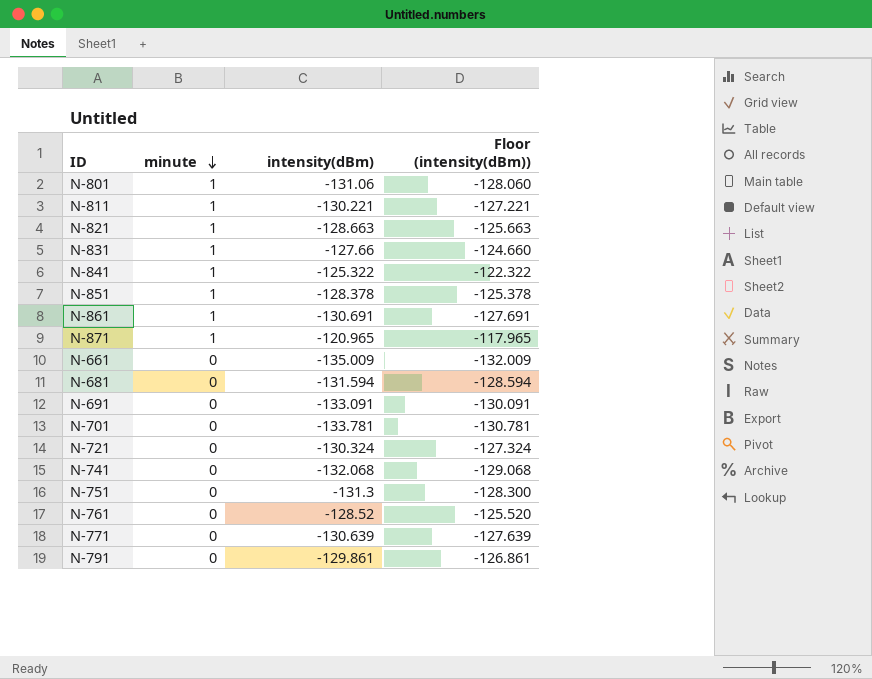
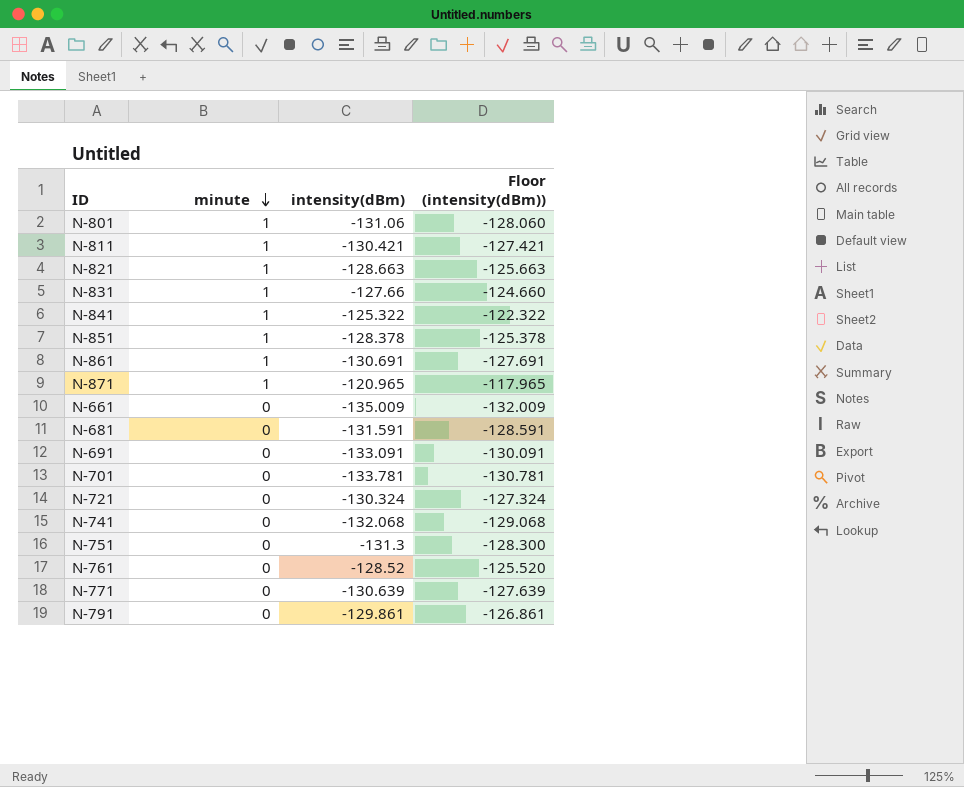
N-811 | intensity(dBm): -130.221 -> -130.421
N-811 | Floor (intensity(dBm)): -127.221 -> -127.421
N-681 | intensity(dBm): -131.594 -> -131.591
N-681 | Floor (intensity(dBm)): -128.594 -> -128.591

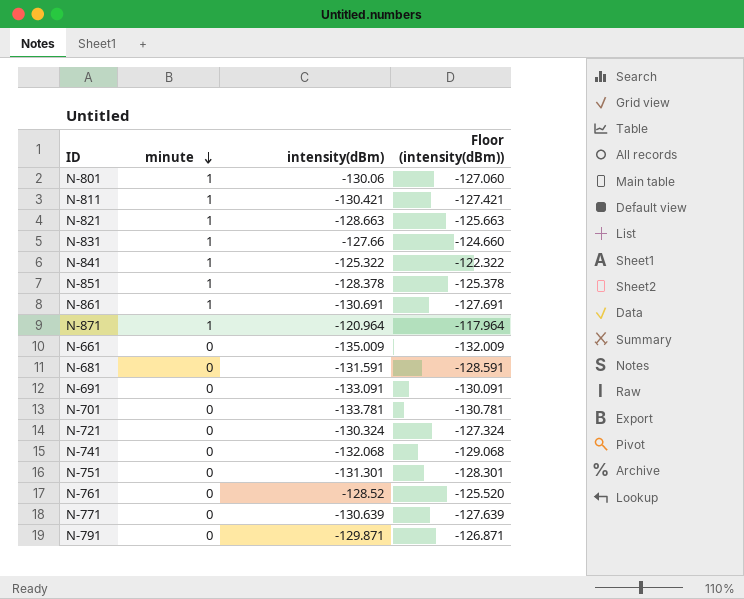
N-801 | intensity(dBm): -131.06 -> -130.06
N-801 | Floor (intensity(dBm)): -128.060 -> -127.060
N-871 | intensity(dBm): -120.965 -> -120.964
N-871 | Floor (intensity(dBm)): -117.965 -> -117.964
N-751 | intensity(dBm): -131.3 -> -131.301
N-751 | Floor (intensity(dBm)): -128.300 -> -128.301
N-791 | intensity(dBm): -129.861 -> -129.871
N-791 | Floor (intensity(dBm)): -126.861 -> -126.871

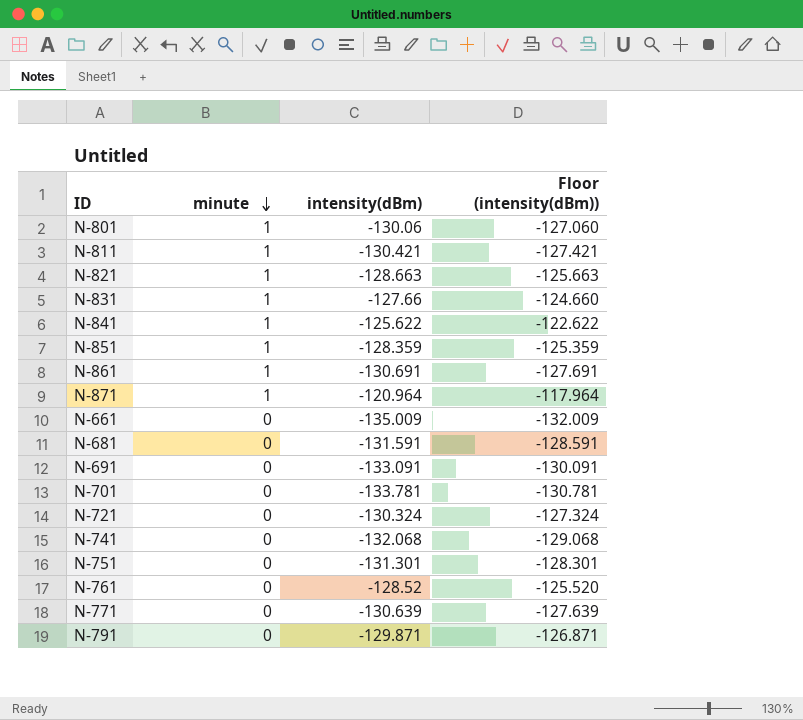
N-841 | intensity(dBm): -125.322 -> -125.622
N-841 | Floor (intensity(dBm)): -122.322 -> -122.622
N-851 | intensity(dBm): -128.378 -> -128.359
N-851 | Floor (intensity(dBm)): -125.378 -> -125.359

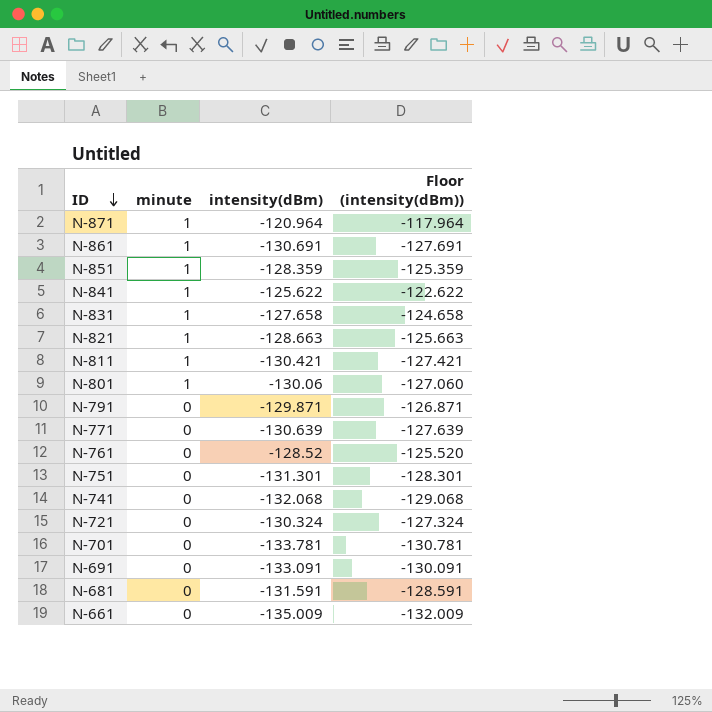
row order: minute descending -> ID descending
N-831 | intensity(dBm): -127.66 -> -127.658
N-831 | Floor (intensity(dBm)): -124.660 -> -124.658

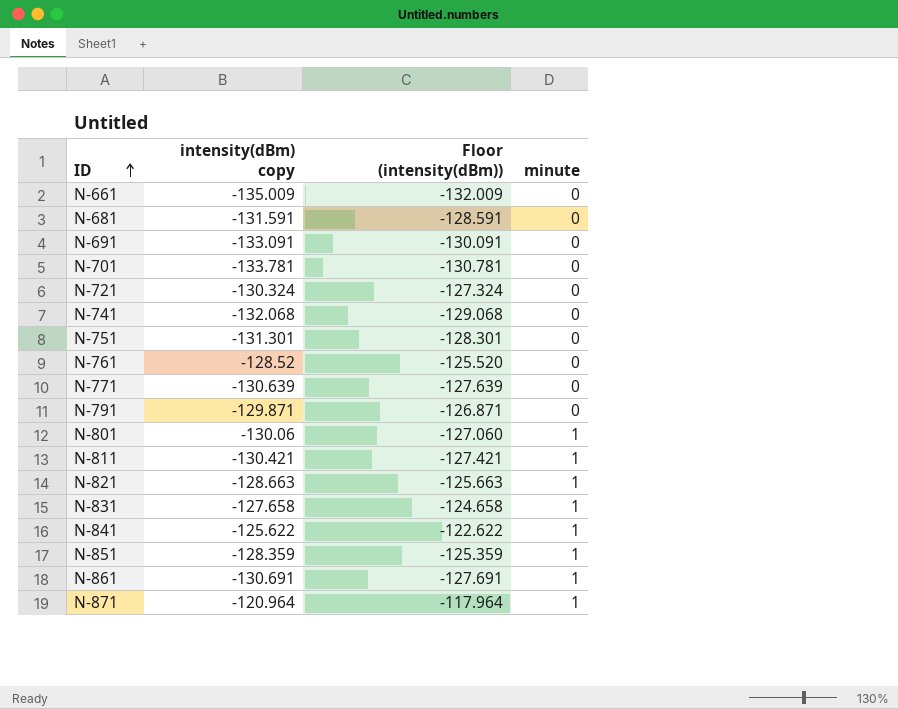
row order: ID descending -> ID ascending
column name: intensity(dBm) -> intensity(dBm) copy
column minute | position: 2 -> 4

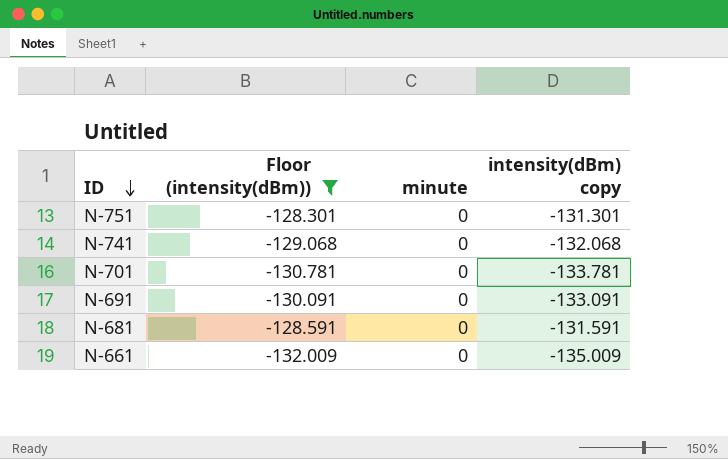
filter: none -> Floor (intensity(dBm)) <= -128.301
row order: ID ascending -> ID descending
column intensity(dBm) copy | position: 2 -> 4

